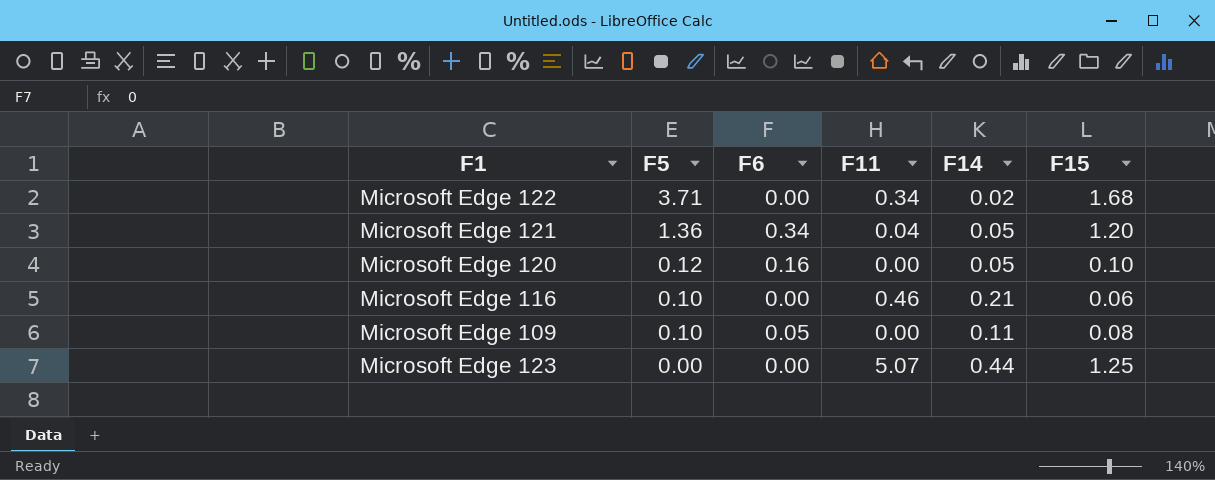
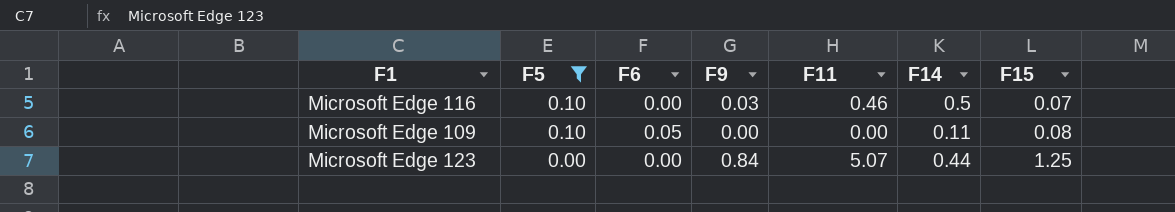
filter: none -> F5 <= 0.10
column F9 | position: none -> 4
Microsoft Edge 116 | F14: 0.21 -> 0.5
Microsoft Edge 116 | F15: 0.06 -> 0.07

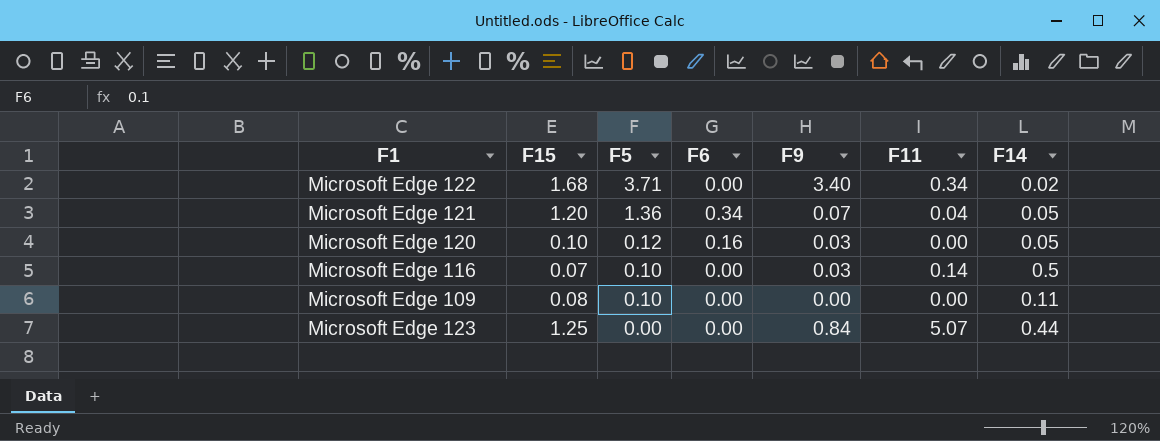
filter: F5 <= 0.10 -> none
column F15 | position: 7 -> 2
Microsoft Edge 116 | F11: 0.46 -> 0.14
Microsoft Edge 109 | F6: 0.05 -> 0.00

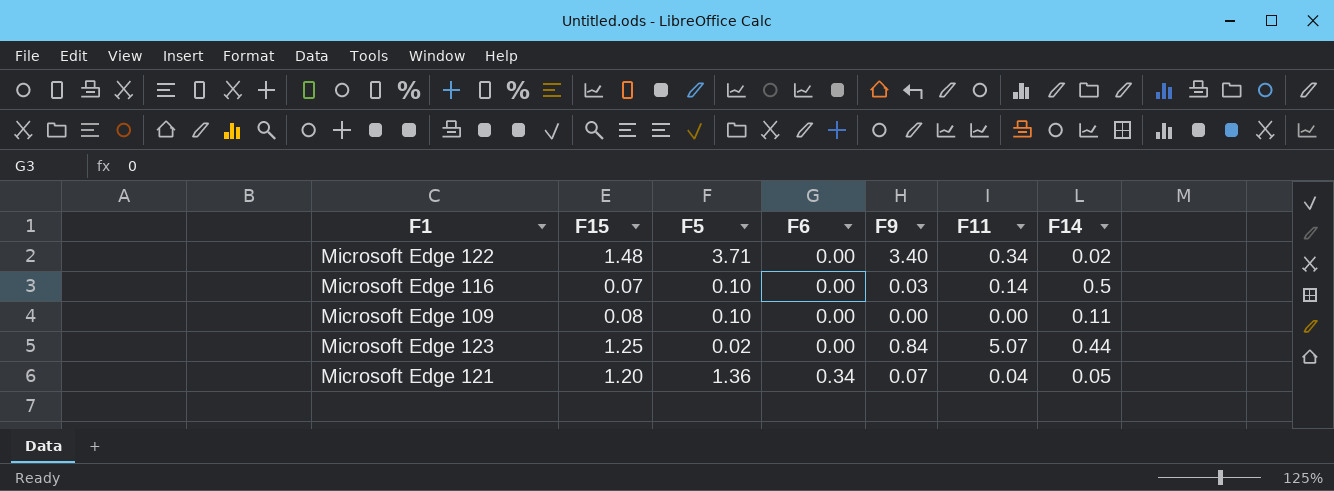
row order: F5 descending -> F6 ascending
row Microsoft Edge 120: 0.10 | 0.12 | 0.16 | 0.03 | 0.00 | 0.05 -> none
Microsoft Edge 122 | F15: 1.68 -> 1.48
Microsoft Edge 123 | F5: 0.00 -> 0.02

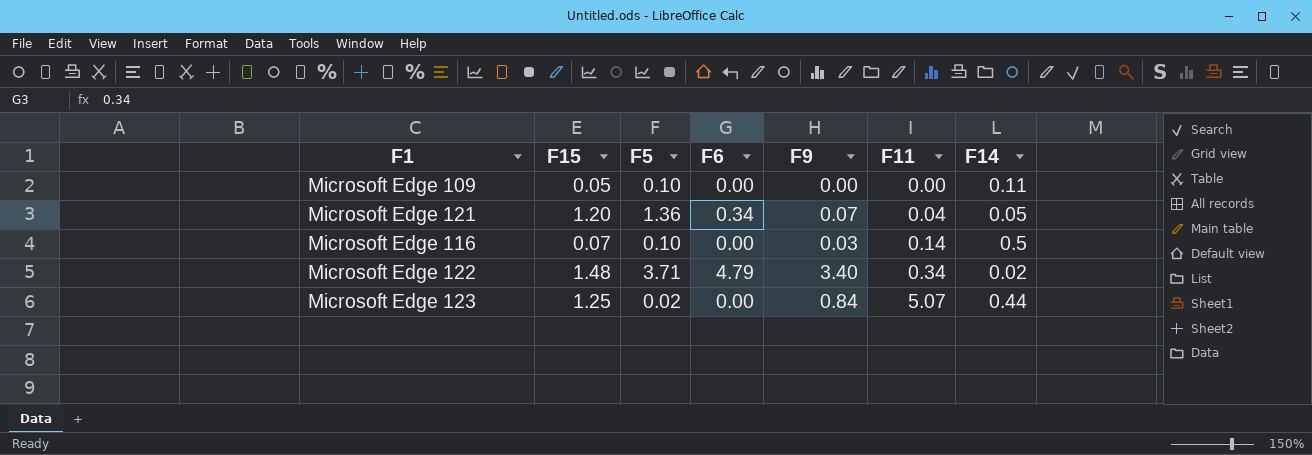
row order: F6 ascending -> F11 ascending
Microsoft Edge 109 | F15: 0.08 -> 0.05
Microsoft Edge 122 | F6: 0.00 -> 4.79

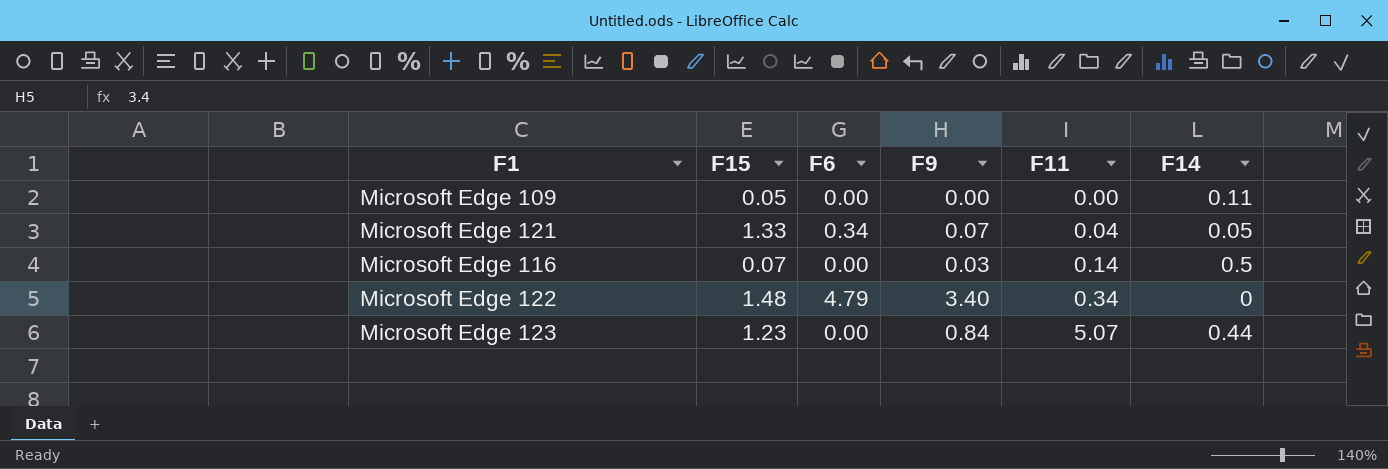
column F5 | position: 3 -> none
Microsoft Edge 121 | F15: 1.20 -> 1.33
Microsoft Edge 122 | F14: 0.02 -> 0
Microsoft Edge 123 | F15: 1.25 -> 1.23

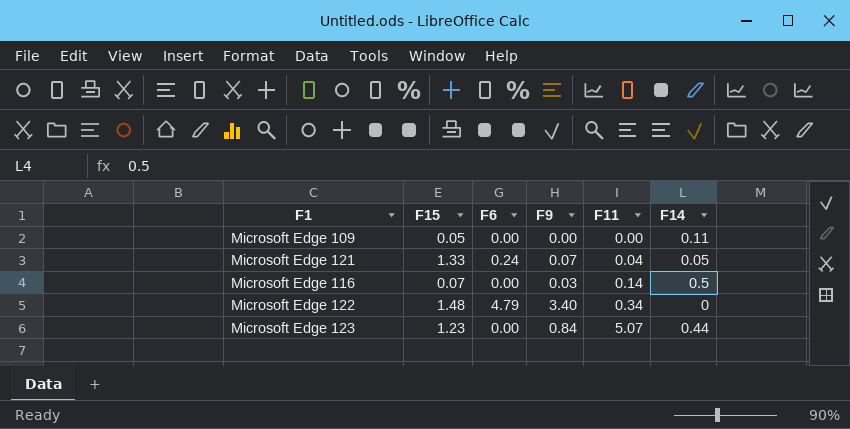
Microsoft Edge 121 | F6: 0.34 -> 0.24

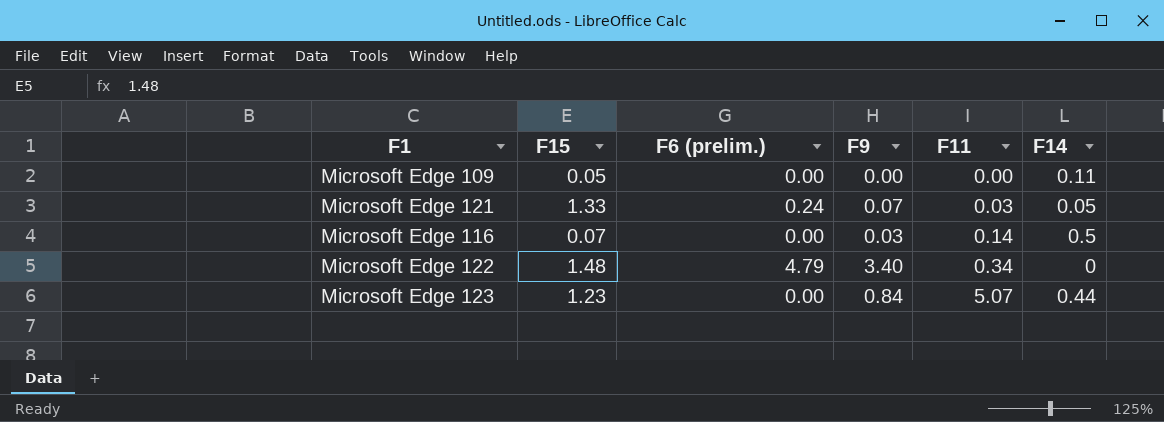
column name: F6 -> F6 (prelim.)
Microsoft Edge 121 | F11: 0.04 -> 0.03

